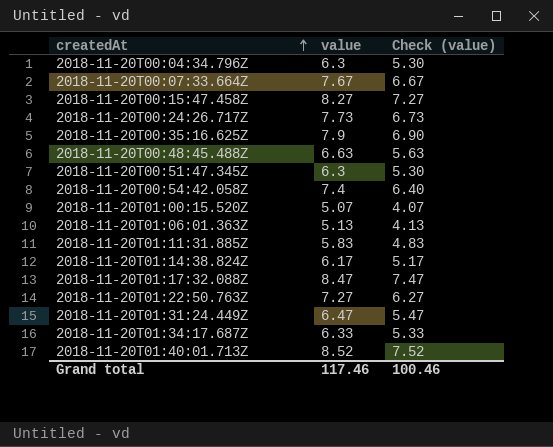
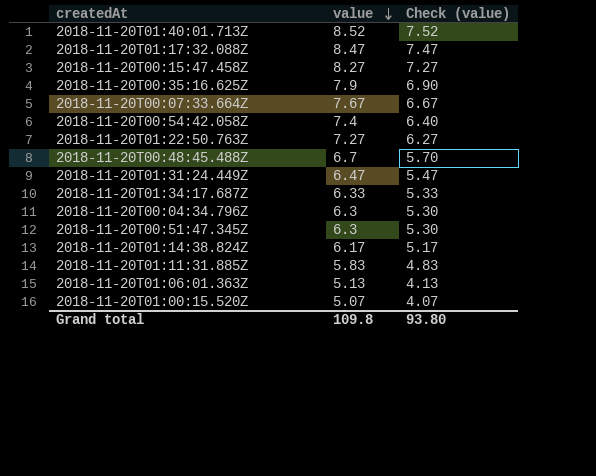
row order: createdAt ascending -> value descending
row 2018-11-20T00:24:26.717Z: 7.73 | 6.73 -> none
2018-11-20T00:48:45.488Z | value: 6.63 -> 6.7
2018-11-20T00:48:45.488Z | Check (value): 5.63 -> 5.70
Grand total | value: 117.46 -> 109.8
Grand total | Check (value): 100.46 -> 93.80

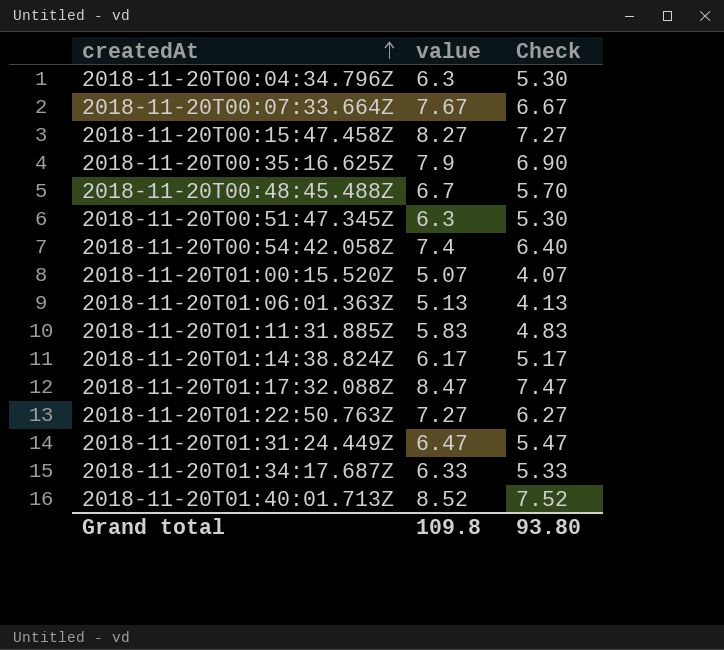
row order: value descending -> createdAt ascending
column name: Check (value) -> Check

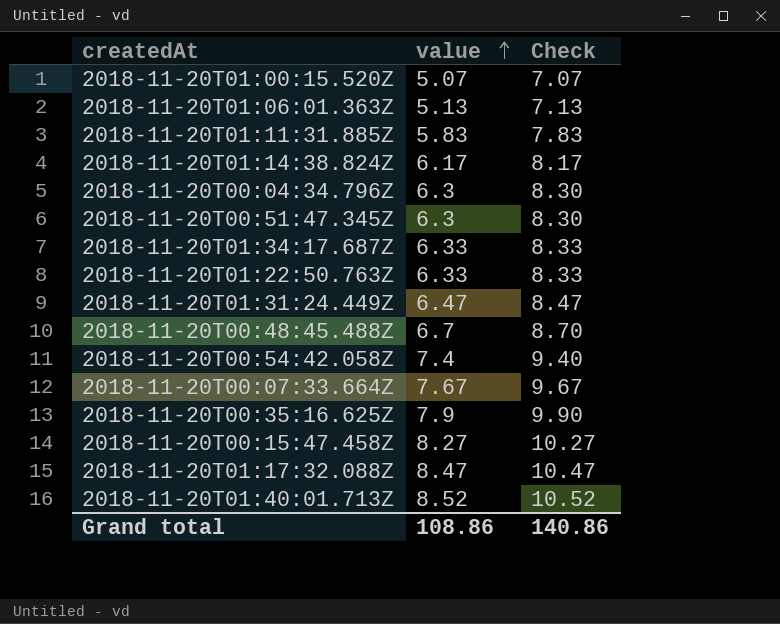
row order: createdAt ascending -> value ascending
column Check | formula: [value] - 1 -> [value] + 2
2018-11-20T01:22:50.763Z | value: 7.27 -> 6.33
Grand total | value: 109.8 -> 108.86
Grand total | Check: 93.80 -> 140.86

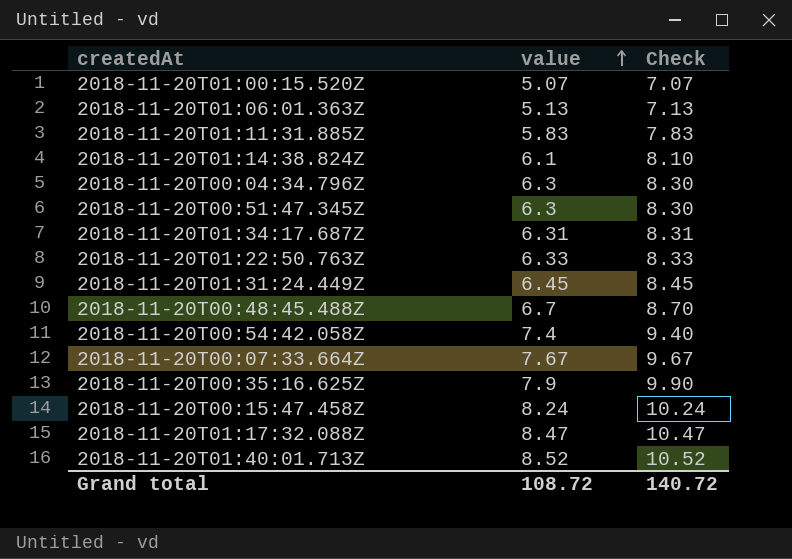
2018-11-20T01:14:38.824Z | value: 6.17 -> 6.1
2018-11-20T01:14:38.824Z | Check: 8.17 -> 8.10
2018-11-20T01:34:17.687Z | value: 6.33 -> 6.31
2018-11-20T01:34:17.687Z | Check: 8.33 -> 8.31
2018-11-20T01:31:24.449Z | value: 6.47 -> 6.45
2018-11-20T01:31:24.449Z | Check: 8.47 -> 8.45
2018-11-20T00:15:47.458Z | value: 8.27 -> 8.24
2018-11-20T00:15:47.458Z | Check: 10.27 -> 10.24
Grand total | value: 108.86 -> 108.72
Grand total | Check: 140.86 -> 140.72

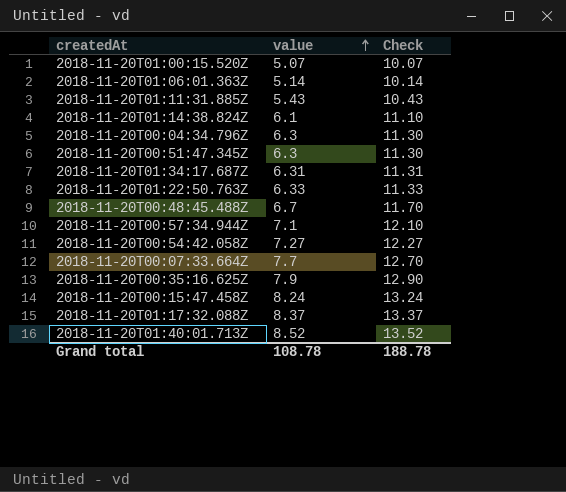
column Check | formula: [value] + 2 -> [value] + 5
row 2018-11-20T01:31:24.449Z: 6.45 | 8.45 -> none
2018-11-20T01:06:01.363Z | value: 5.13 -> 5.14
2018-11-20T01:11:31.885Z | value: 5.83 -> 5.43
row 2018-11-20T00:57:34.944Z: none -> 7.1 | 12.10
2018-11-20T00:54:42.058Z | value: 7.4 -> 7.27
2018-11-20T00:07:33.664Z | value: 7.67 -> 7.7
2018-11-20T01:17:32.088Z | value: 8.47 -> 8.37
Grand total | value: 108.72 -> 108.78
Grand total | Check: 140.72 -> 188.78

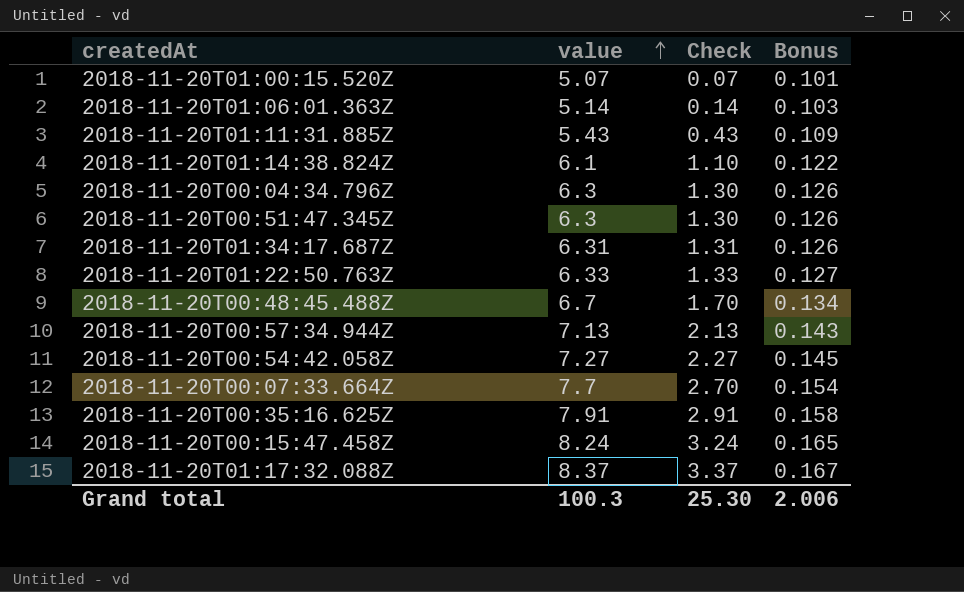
column Check | formula: [value] + 5 -> [value] - 5
column Bonus | formula: none -> [value] * 0.02
row 2018-11-20T01:40:01.713Z: 8.52 | 13.52 -> none
2018-11-20T00:57:34.944Z | value: 7.1 -> 7.13
2018-11-20T00:35:16.625Z | value: 7.9 -> 7.91
Grand total | value: 108.78 -> 100.3
Grand total | Check: 188.78 -> 25.30

